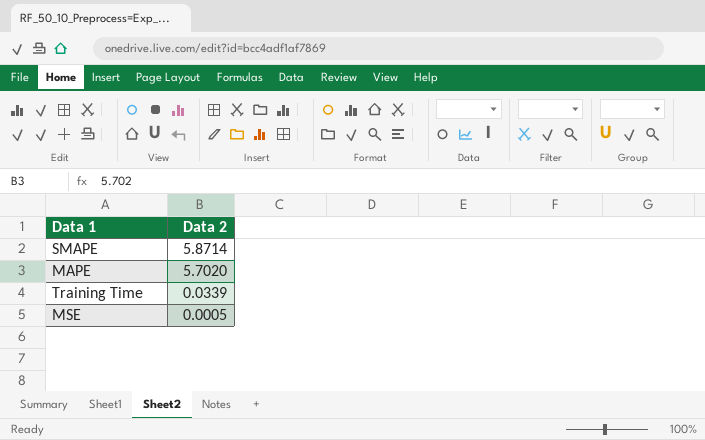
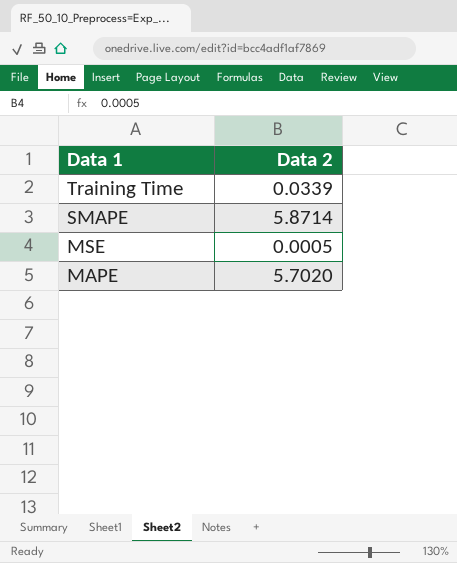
row order: Data 2 descending -> Data 1 descending

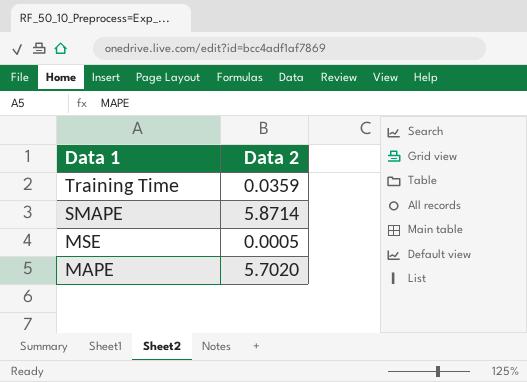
Training Time | Data 2: 0.0339 -> 0.0359

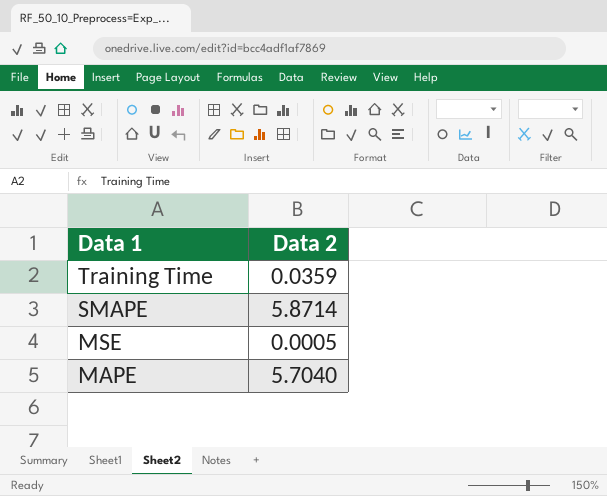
MAPE | Data 2: 5.7020 -> 5.7040

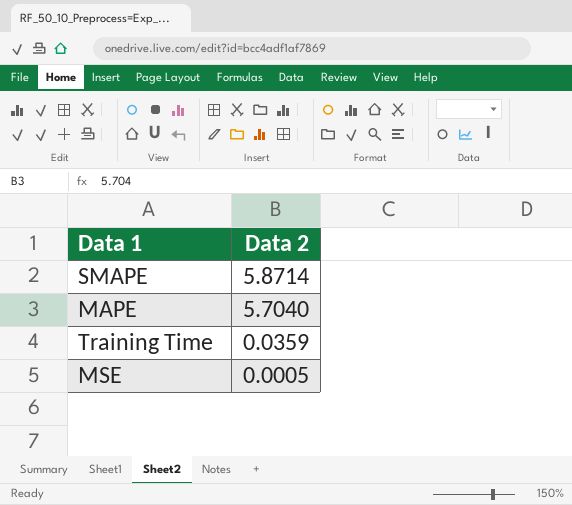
row order: Data 1 descending -> Data 2 descending

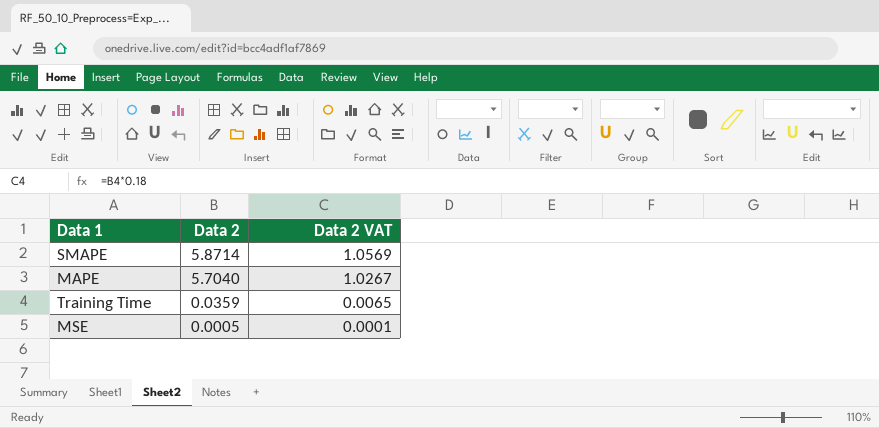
column Data 2 VAT | formula: none -> [Data 2] * 0.18

